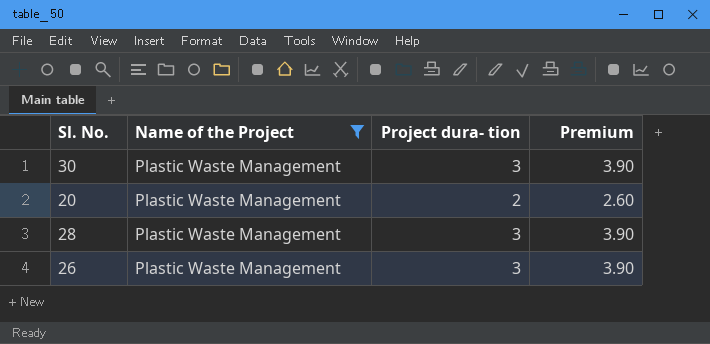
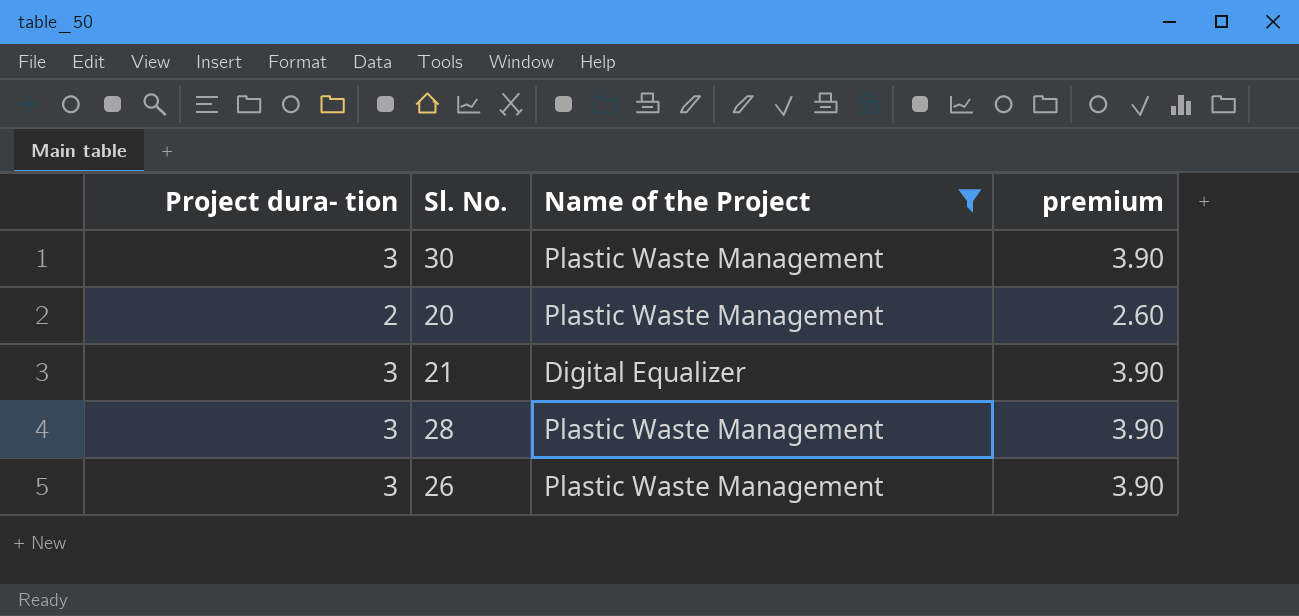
column Project dura- tion | position: 3 -> 1
column name: Premium -> premium
row 21: none -> 3 | Digital Equalizer | 3.90

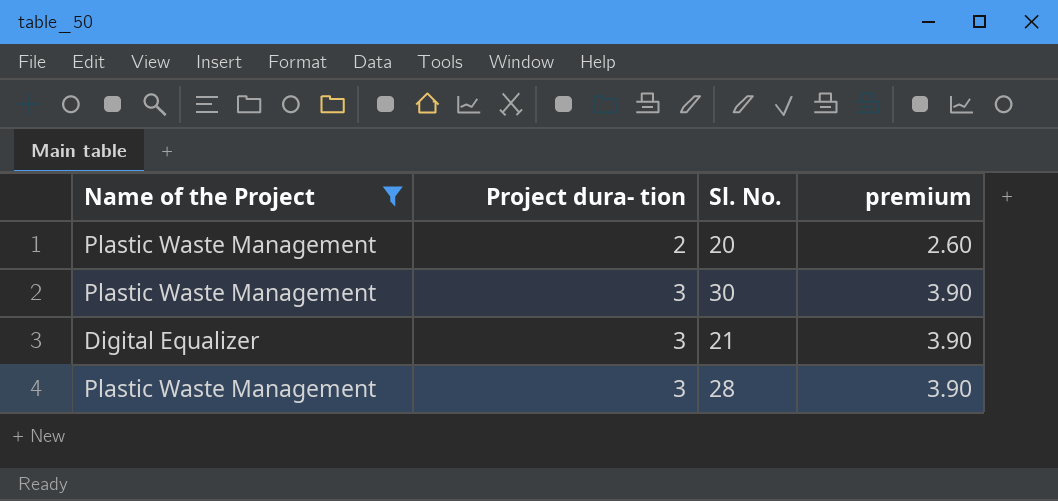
row order: none -> Project dura- tion ascending
column Name of the Project | position: 3 -> 1
row 26: 3 | Plastic Waste Management | 3.90 -> none

